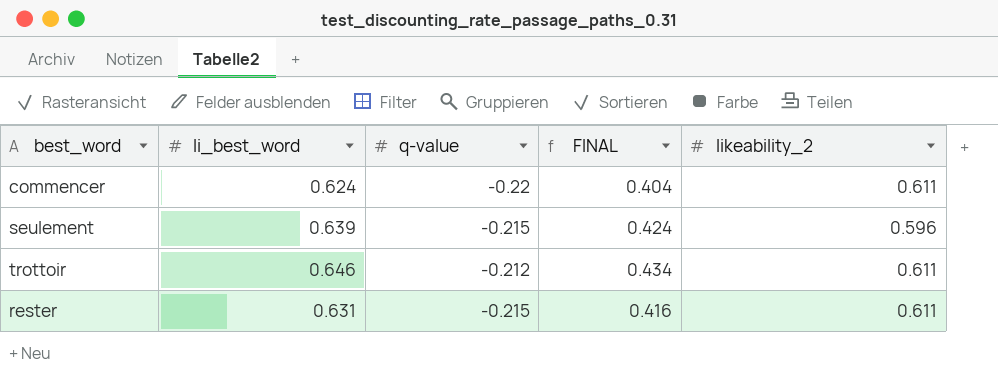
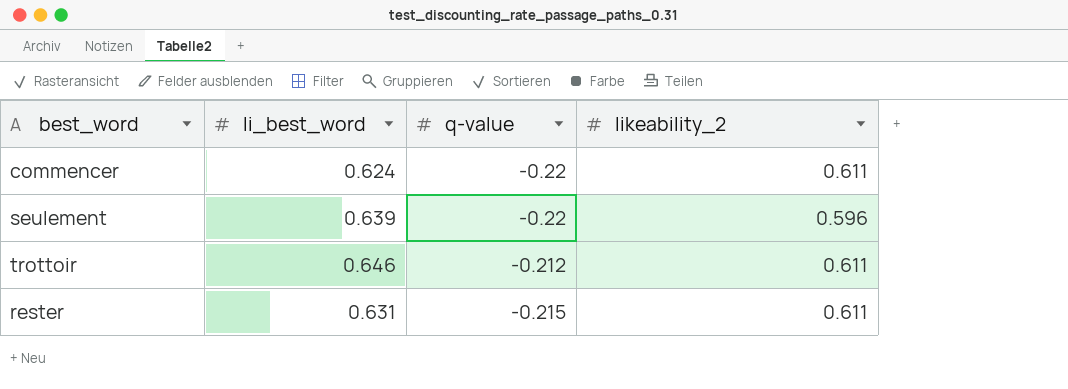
column FINAL | formula: [li_best_word] + [q-value] -> none
seulement | q-value: -0.215 -> -0.22

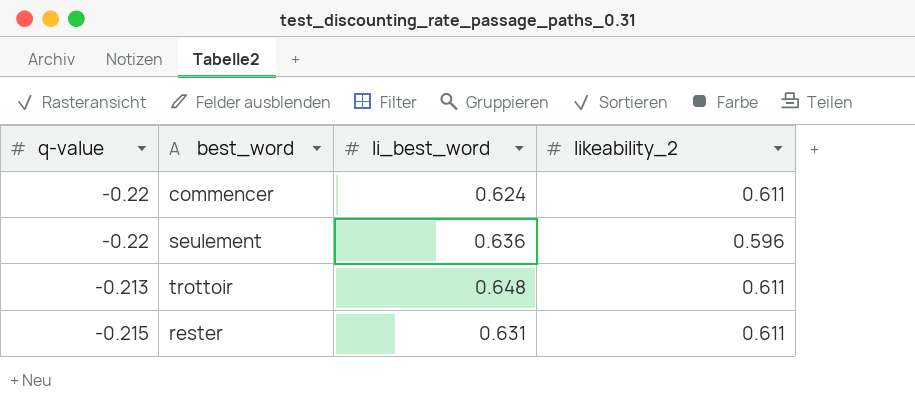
column q-value | position: 3 -> 1
seulement | li_best_word: 0.639 -> 0.636
trottoir | q-value: -0.212 -> -0.213
trottoir | li_best_word: 0.646 -> 0.648

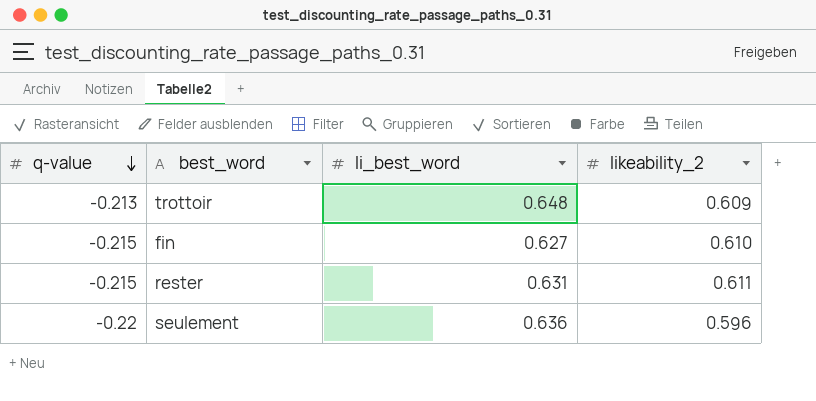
row order: none -> q-value descending
row commencer: -0.22 | 0.624 | 0.611 -> none
trottoir | likeability_2: 0.611 -> 0.609
row fin: none -> -0.215 | 0.627 | 0.610

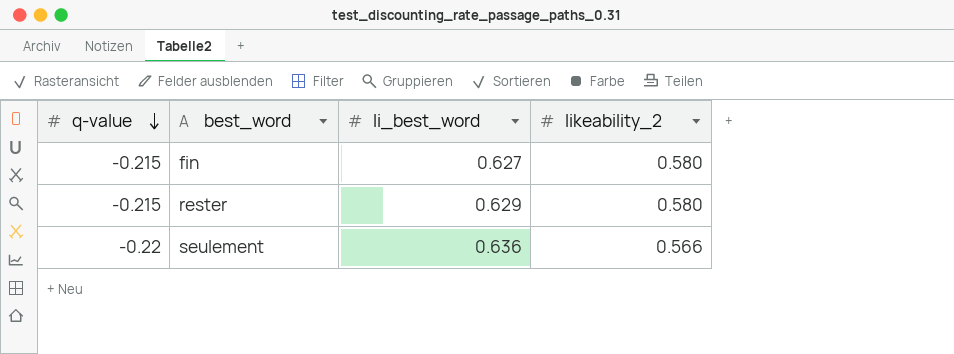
row trottoir: -0.213 | 0.648 | 0.609 -> none
fin | likeability_2: 0.610 -> 0.580
rester | li_best_word: 0.631 -> 0.629
rester | likeability_2: 0.611 -> 0.580
seulement | likeability_2: 0.596 -> 0.566

